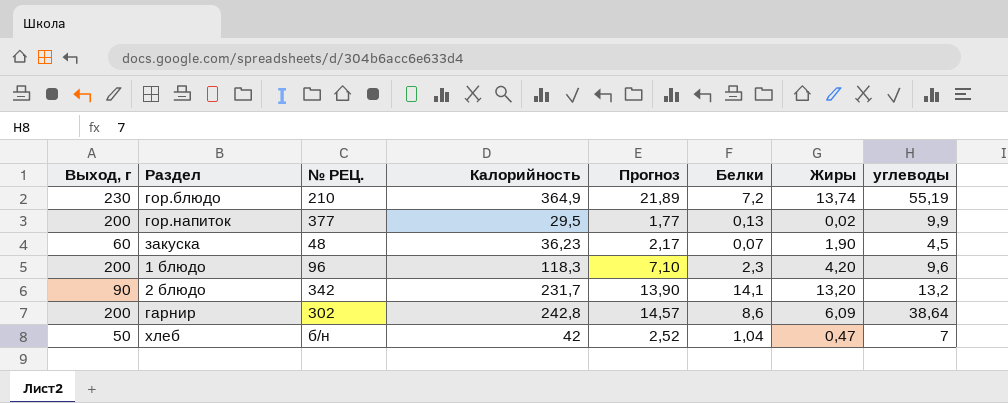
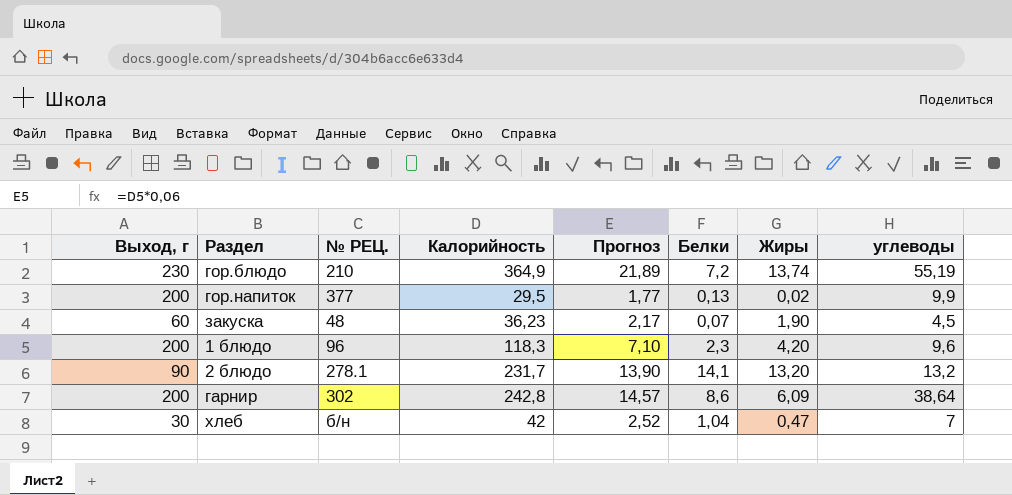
2 блюдо | № РЕЦ.: 342 -> 278.1
хлеб | Выход, г: 50 -> 30

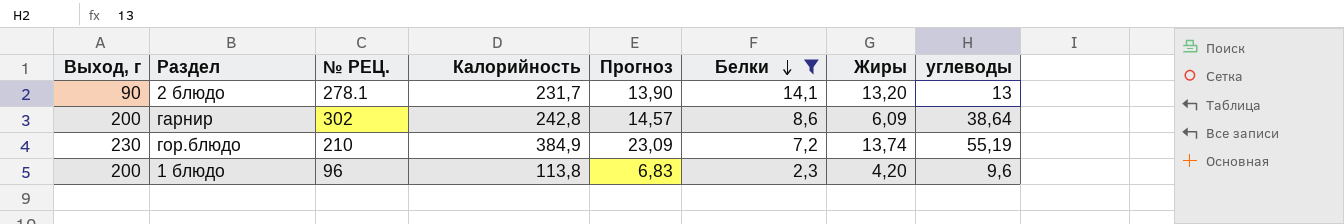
filter: none -> Белки >= 2,3
row order: none -> Белки descending
2 блюдо | углеводы: 13,2 -> 13
гор.блюдо | Калорийность: 364,9 -> 384,9
гор.блюдо | Прогноз: 21,89 -> 23,09
1 блюдо | Калорийность: 118,3 -> 113,8
1 блюдо | Прогноз: 7,10 -> 6,83

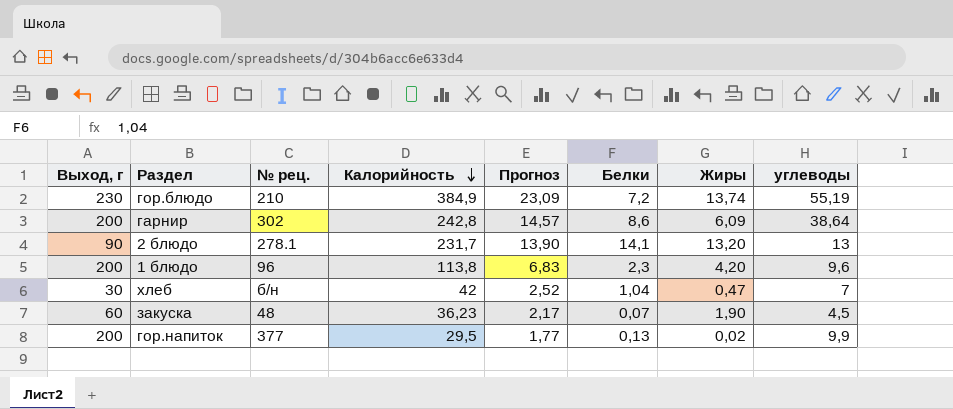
filter: Белки >= 2,3 -> none
row order: Белки descending -> Калорийность descending
column name: № РЕЦ. -> № рец.

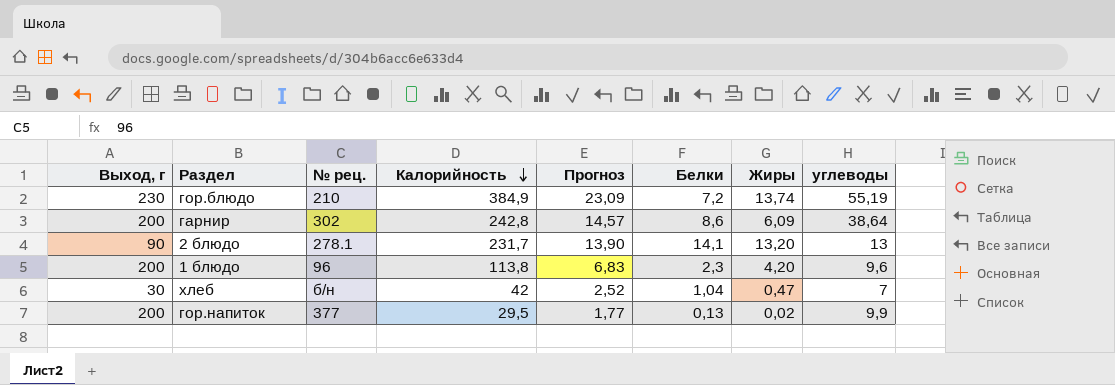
row закуска: 60 | 48 | 36,23 | 2,17 | 0,07 | 1,90 | 4,5 -> none

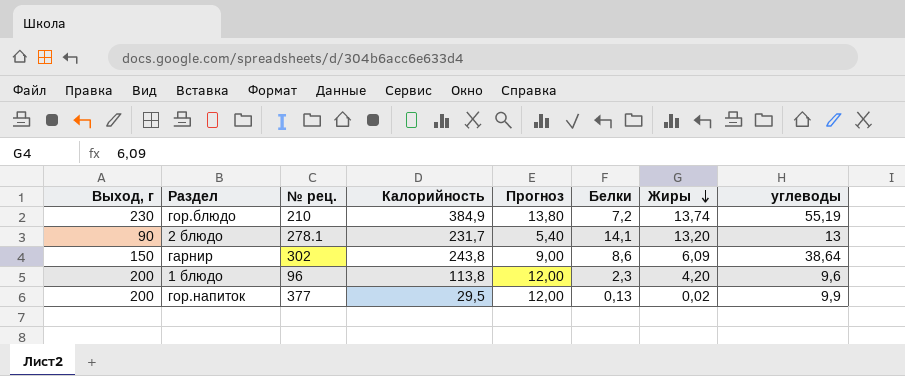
row order: Калорийность descending -> Жиры descending
column Прогноз | formula: [Калорийность] * 0,06 -> [Выход, г] * 0,06
row хлеб: 30 | б/н | 42 | 2,52 | 1,04 | 0,47 | 7 -> none
гарнир | Выход, г: 200 -> 150
гарнир | Калорийность: 242,8 -> 243,8

